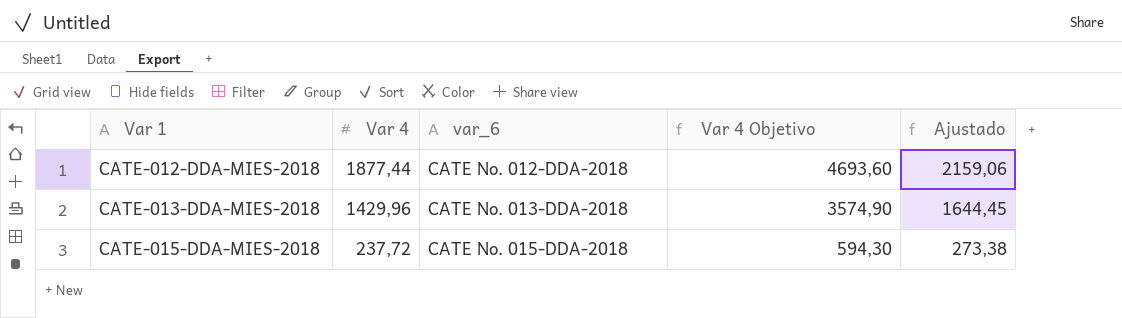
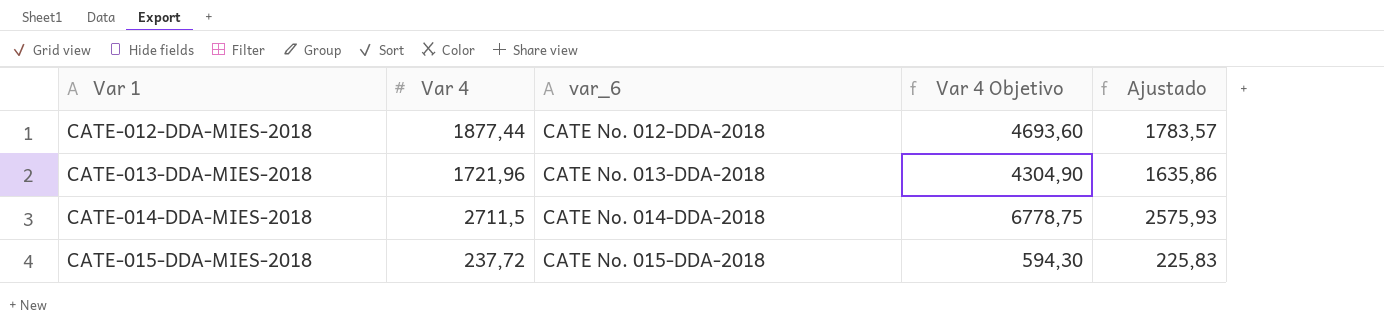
column Ajustado | formula: [Var 4] * 1,15 -> [Var 4] * 0,95
CATE-013-DDA-MIES-2018 | Var 4: 1429,96 -> 1721,96
CATE-013-DDA-MIES-2018 | Var 4 Objetivo: 3574,90 -> 4304,90
row CATE-014-DDA-MIES-2018: none -> 2711,5 | CATE No. 014-DDA-2018 | 6778,75 | 2575,93

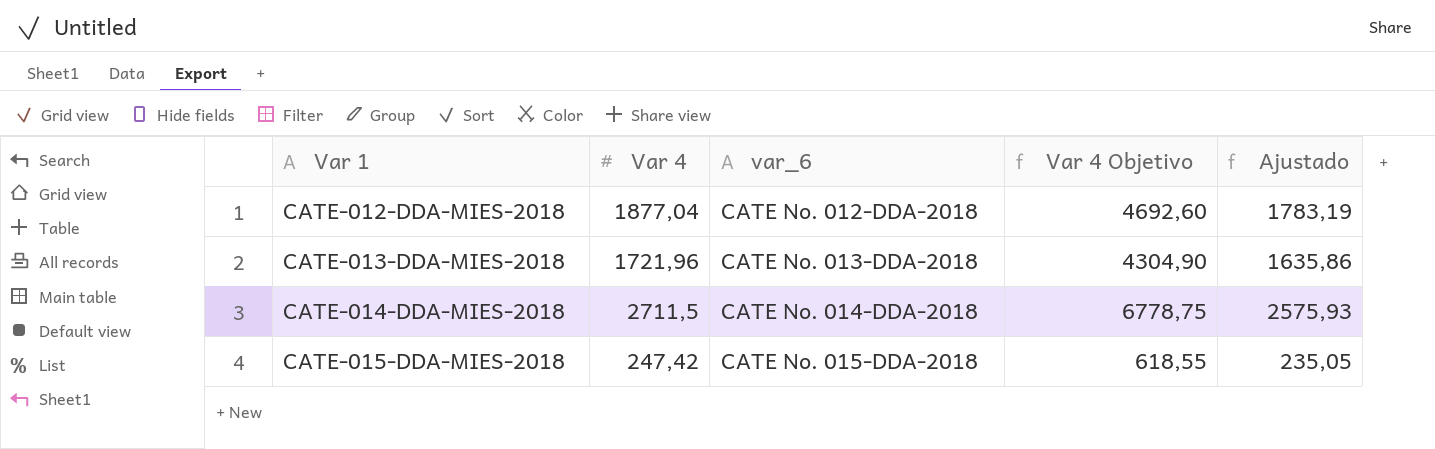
CATE-012-DDA-MIES-2018 | Var 4: 1877,44 -> 1877,04
CATE-012-DDA-MIES-2018 | Var 4 Objetivo: 4693,60 -> 4692,60
CATE-012-DDA-MIES-2018 | Ajustado: 1783,57 -> 1783,19
CATE-015-DDA-MIES-2018 | Var 4: 237,72 -> 247,42
CATE-015-DDA-MIES-2018 | Var 4 Objetivo: 594,30 -> 618,55
CATE-015-DDA-MIES-2018 | Ajustado: 225,83 -> 235,05

